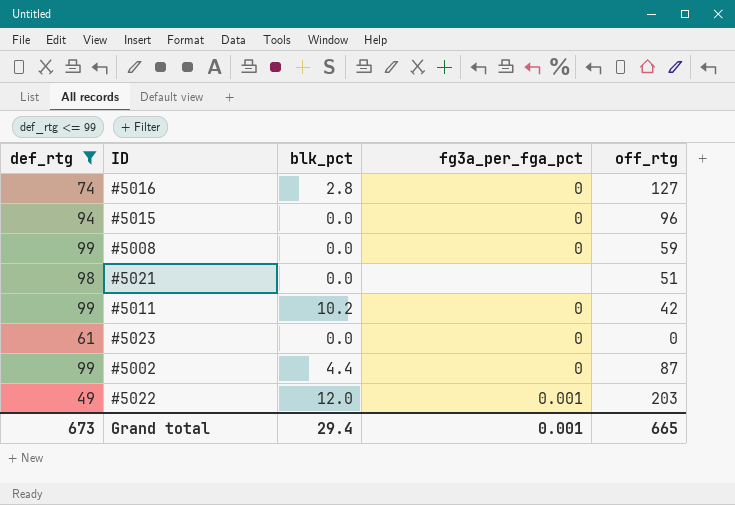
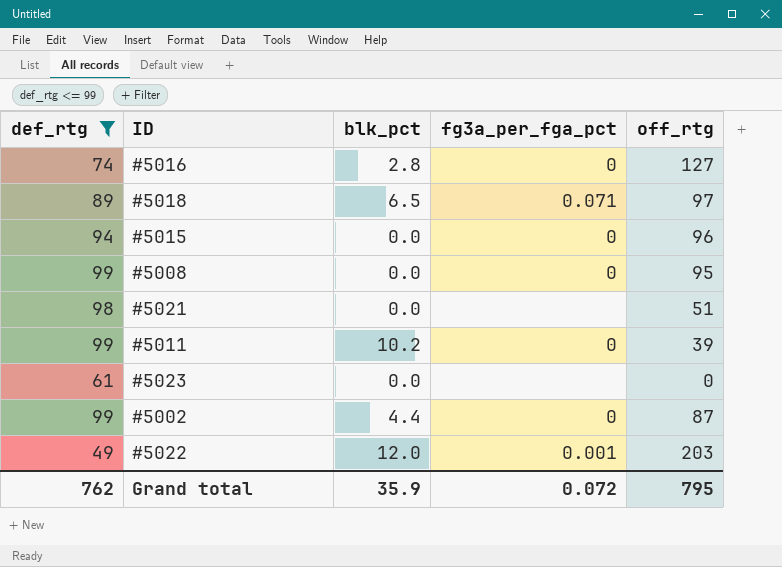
row #5018: none -> 89 | 6.5 | 0.071 | 97
#5008 | off_rtg: 59 -> 95
#5011 | off_rtg: 42 -> 39
#5023 | fg3a_per_fga_pct: 0 -> none
Grand total | def_rtg: 673 -> 762
Grand total | blk_pct: 29.4 -> 35.9
Grand total | fg3a_per_fga_pct: 0.001 -> 0.072
Grand total | off_rtg: 665 -> 795

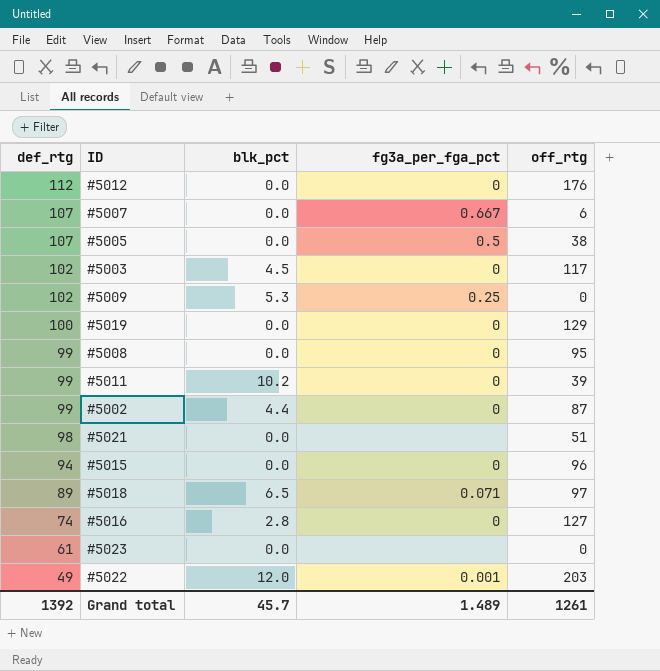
filter: def_rtg <= 99 -> none
row order: none -> def_rtg descending
Grand total | def_rtg: 762 -> 1392
Grand total | blk_pct: 35.9 -> 45.7
Grand total | fg3a_per_fga_pct: 0.072 -> 1.489
Grand total | off_rtg: 795 -> 1261

